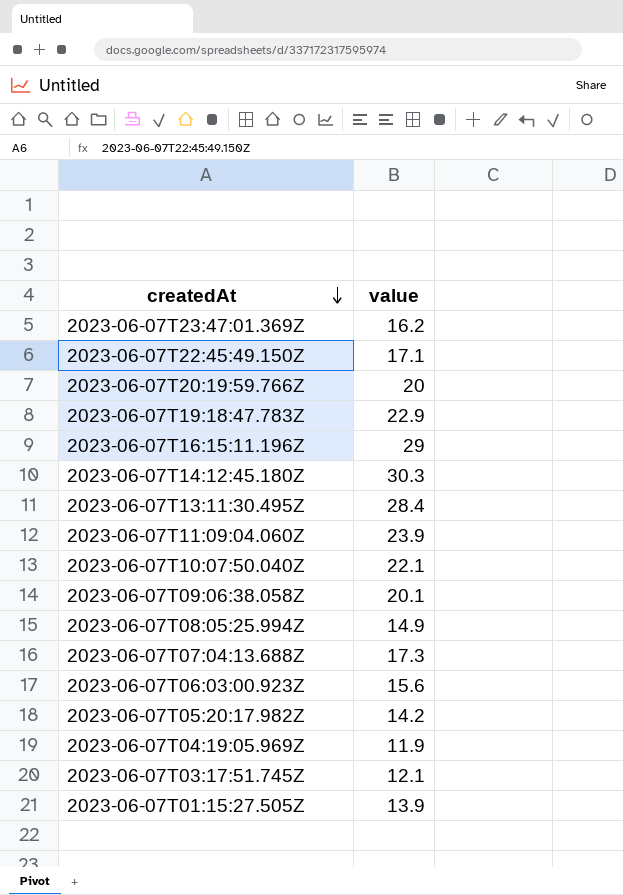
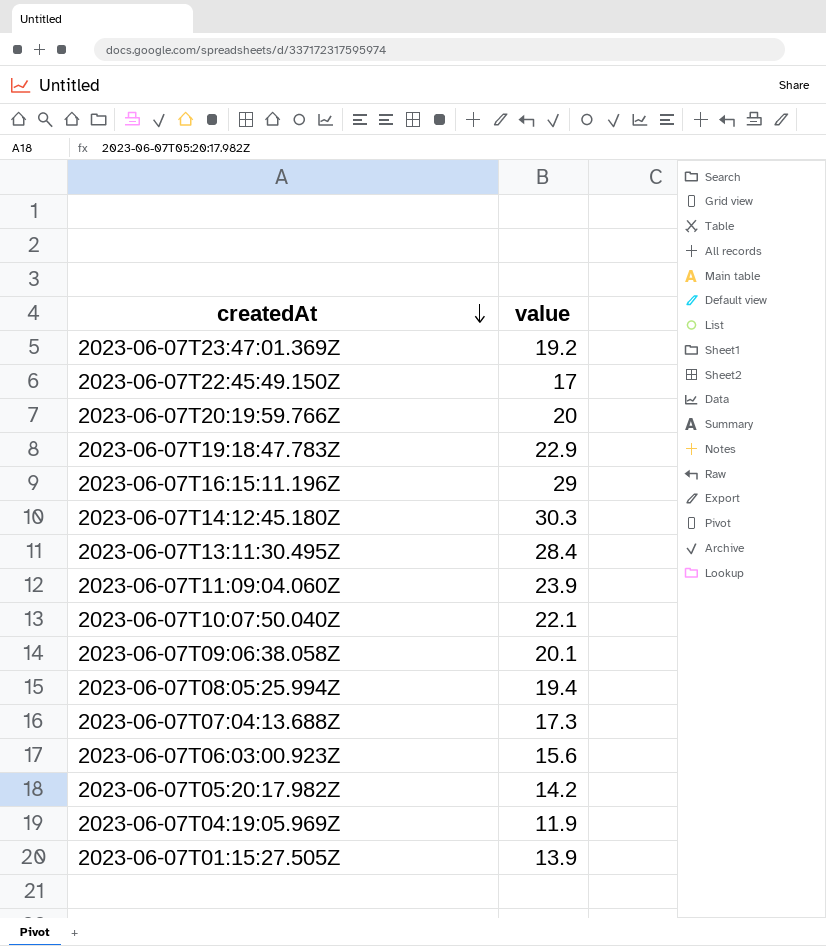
row 2023-06-07T03:17:51.745Z: 12.1 -> none
2023-06-07T23:47:01.369Z | value: 16.2 -> 19.2
2023-06-07T22:45:49.150Z | value: 17.1 -> 17
2023-06-07T08:05:25.994Z | value: 14.9 -> 19.4

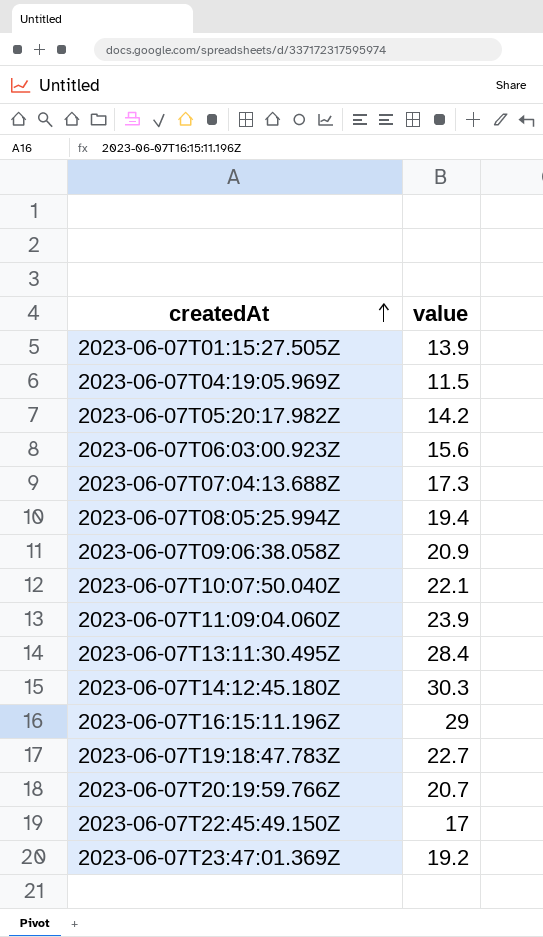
row order: createdAt descending -> createdAt ascending
2023-06-07T04:19:05.969Z | value: 11.9 -> 11.5
2023-06-07T09:06:38.058Z | value: 20.1 -> 20.9
2023-06-07T19:18:47.783Z | value: 22.9 -> 22.7
2023-06-07T20:19:59.766Z | value: 20 -> 20.7

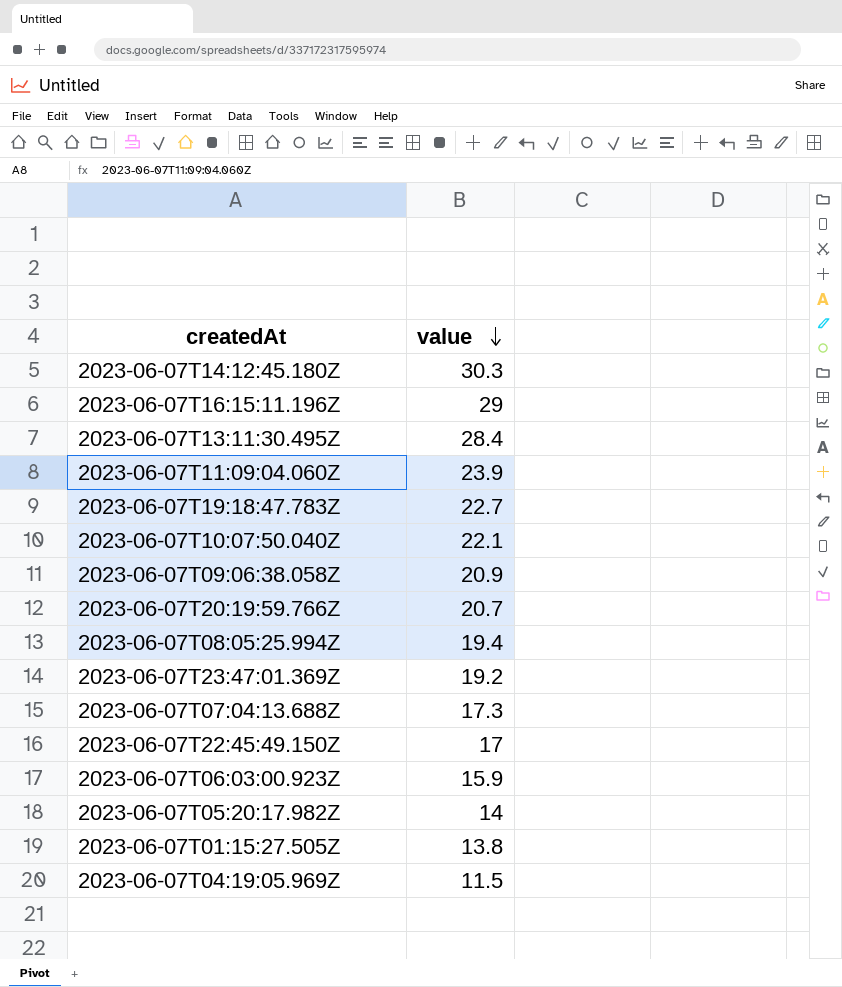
row order: createdAt ascending -> value descending
2023-06-07T06:03:00.923Z | value: 15.6 -> 15.9
2023-06-07T05:20:17.982Z | value: 14.2 -> 14
2023-06-07T01:15:27.505Z | value: 13.9 -> 13.8

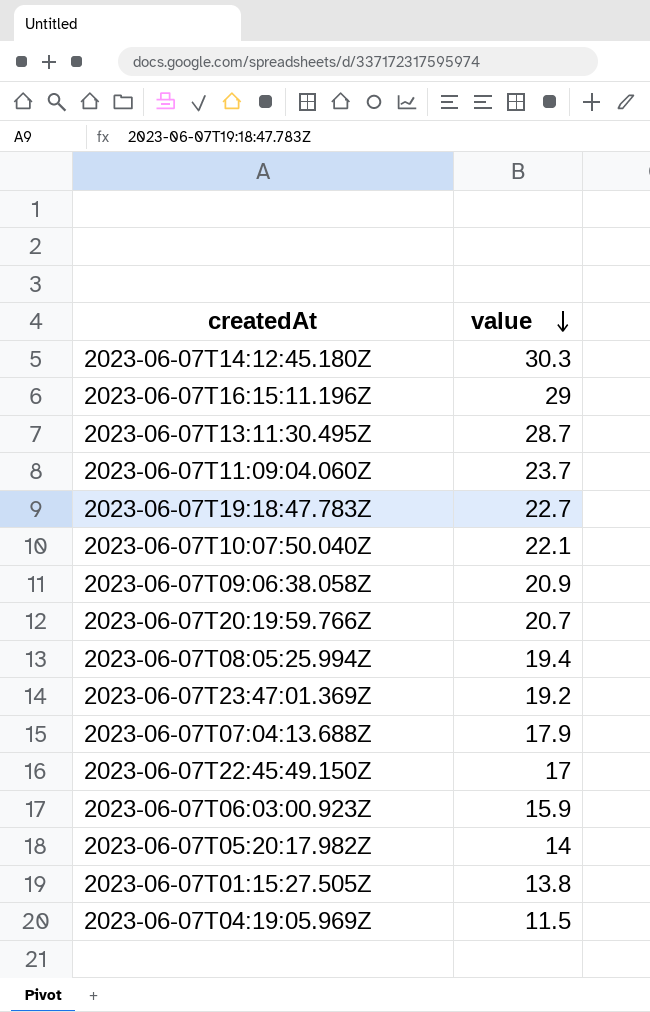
2023-06-07T13:11:30.495Z | value: 28.4 -> 28.7
2023-06-07T11:09:04.060Z | value: 23.9 -> 23.7
2023-06-07T07:04:13.688Z | value: 17.3 -> 17.9

